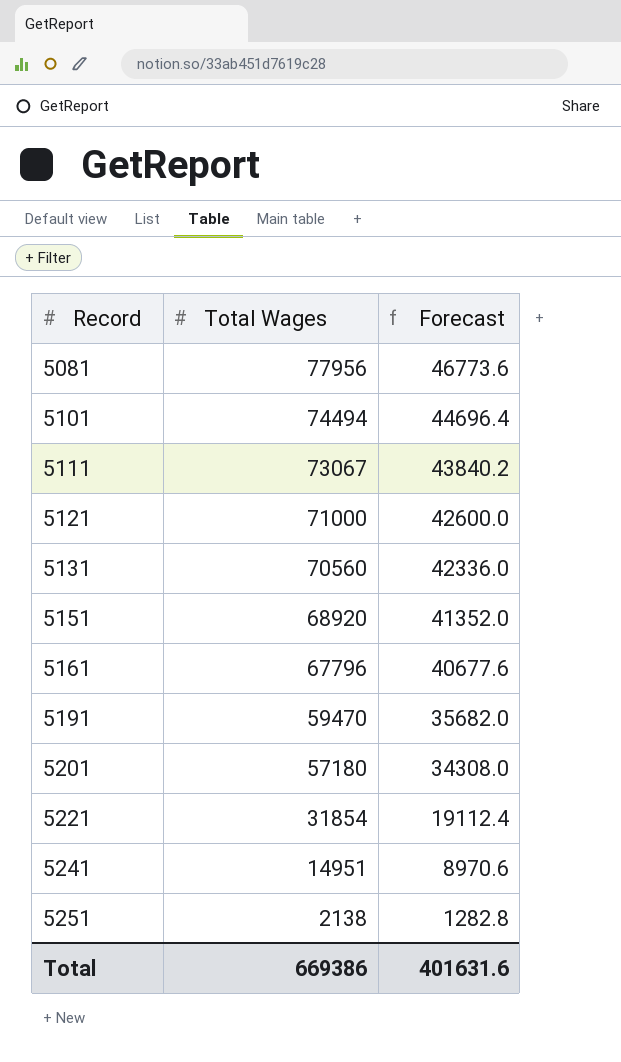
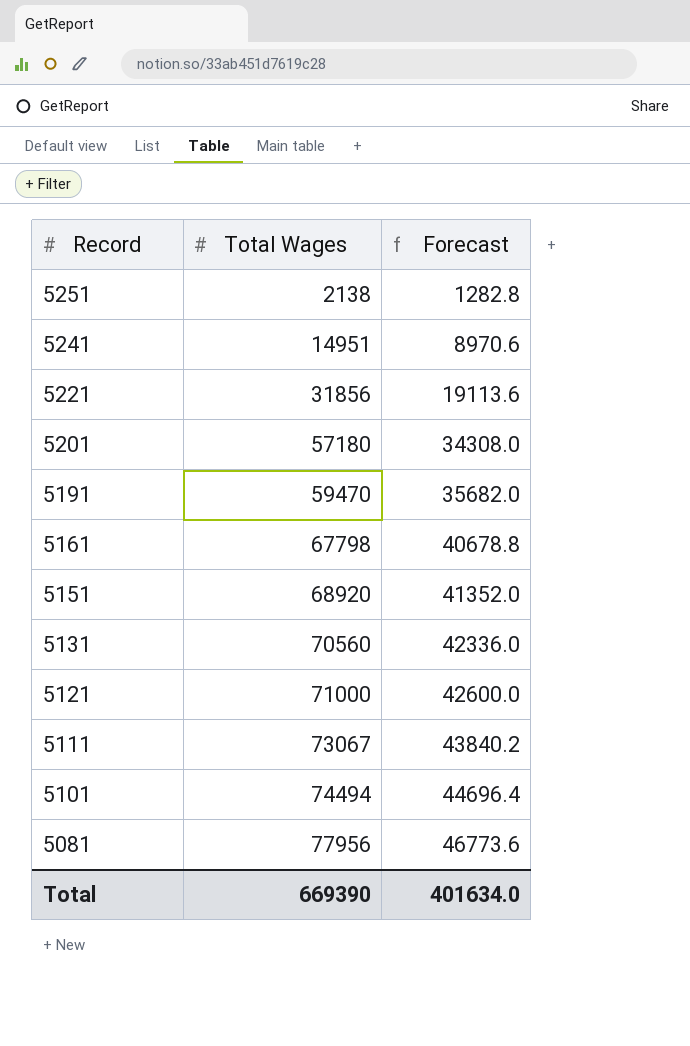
row order: Record ascending -> Record descending
5221 | Total Wages: 31854 -> 31856
5221 | Forecast: 19112.4 -> 19113.6
5161 | Total Wages: 67796 -> 67798
5161 | Forecast: 40677.6 -> 40678.8
Total | Total Wages: 669386 -> 669390
Total | Forecast: 401631.6 -> 401634.0

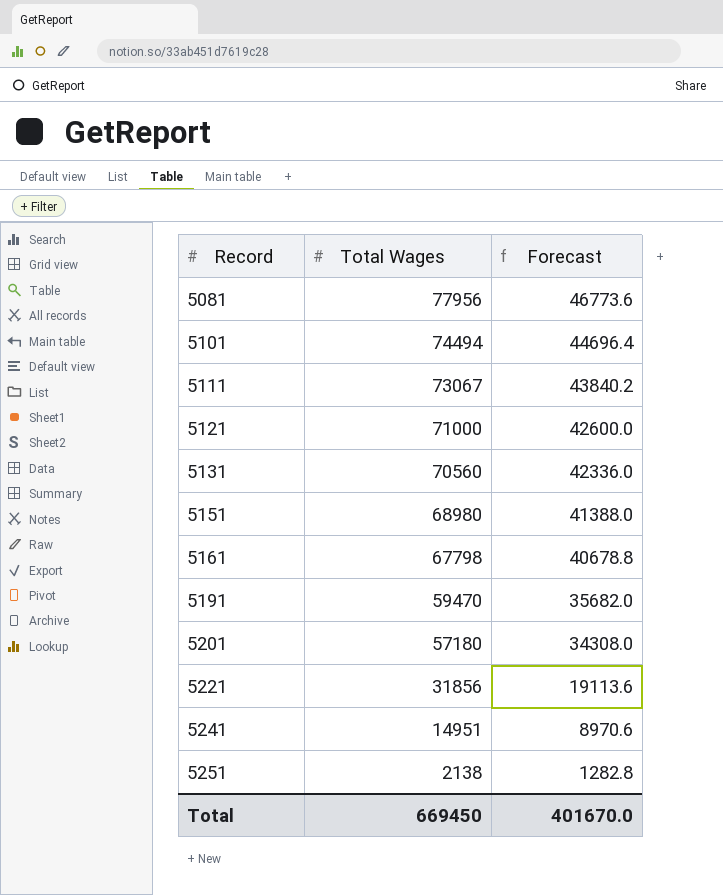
row order: Record descending -> Record ascending
5151 | Total Wages: 68920 -> 68980
5151 | Forecast: 41352.0 -> 41388.0
Total | Total Wages: 669390 -> 669450
Total | Forecast: 401634.0 -> 401670.0

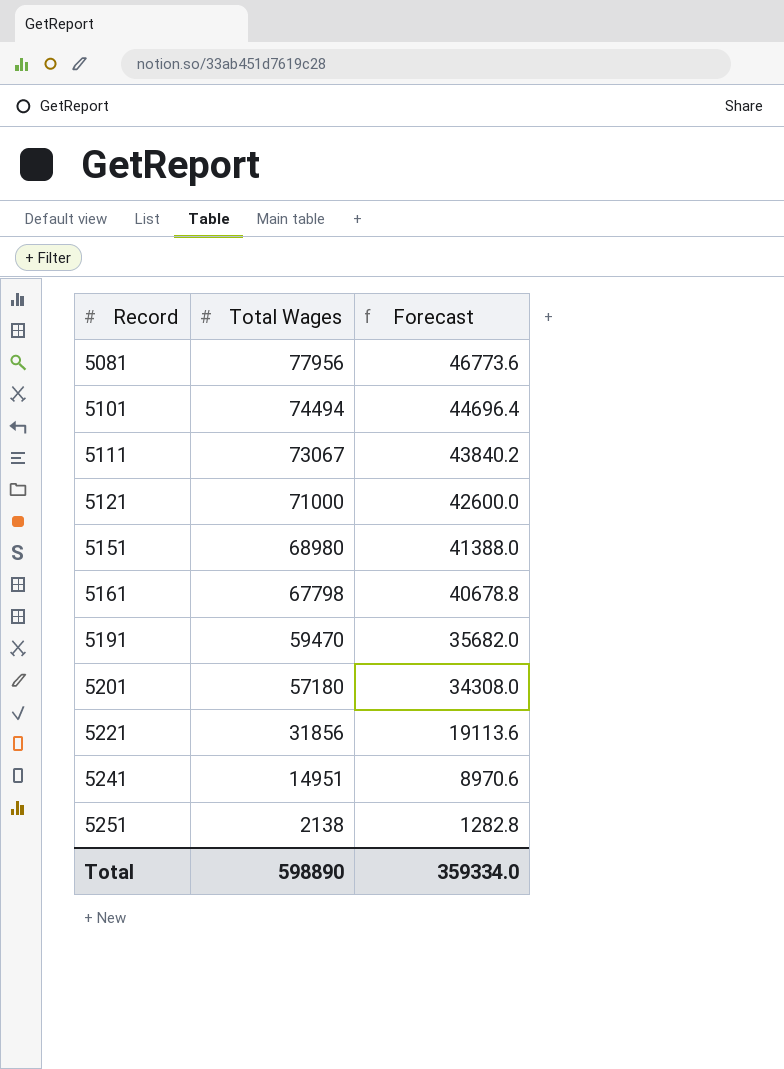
row 5131: 70560 | 42336.0 -> none
Total | Total Wages: 669450 -> 598890
Total | Forecast: 401670.0 -> 359334.0

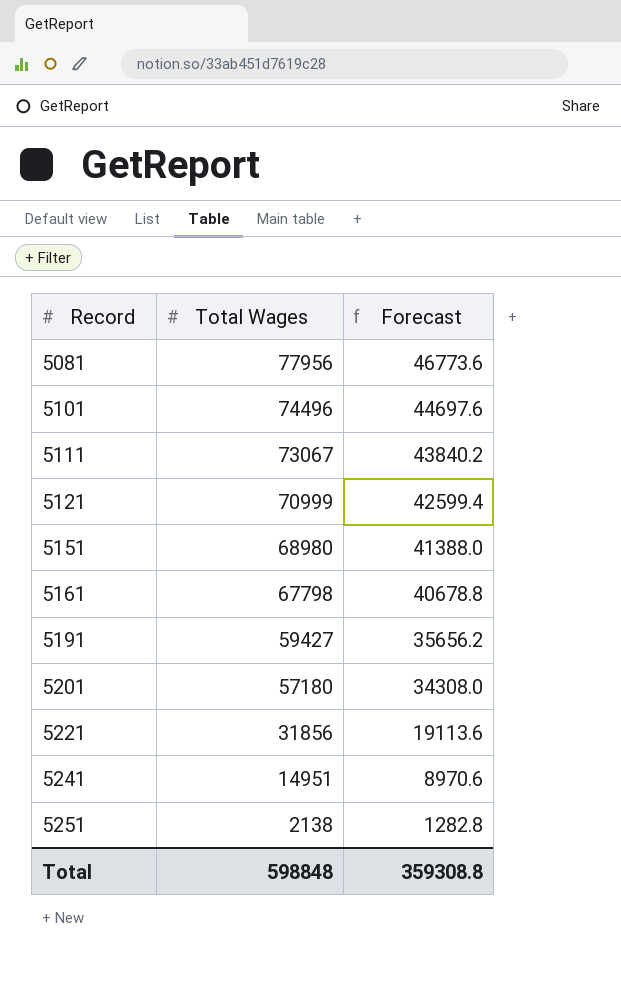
5101 | Total Wages: 74494 -> 74496
5101 | Forecast: 44696.4 -> 44697.6
5121 | Total Wages: 71000 -> 70999
5121 | Forecast: 42600.0 -> 42599.4
5191 | Total Wages: 59470 -> 59427
5191 | Forecast: 35682.0 -> 35656.2
Total | Total Wages: 598890 -> 598848
Total | Forecast: 359334.0 -> 359308.8

